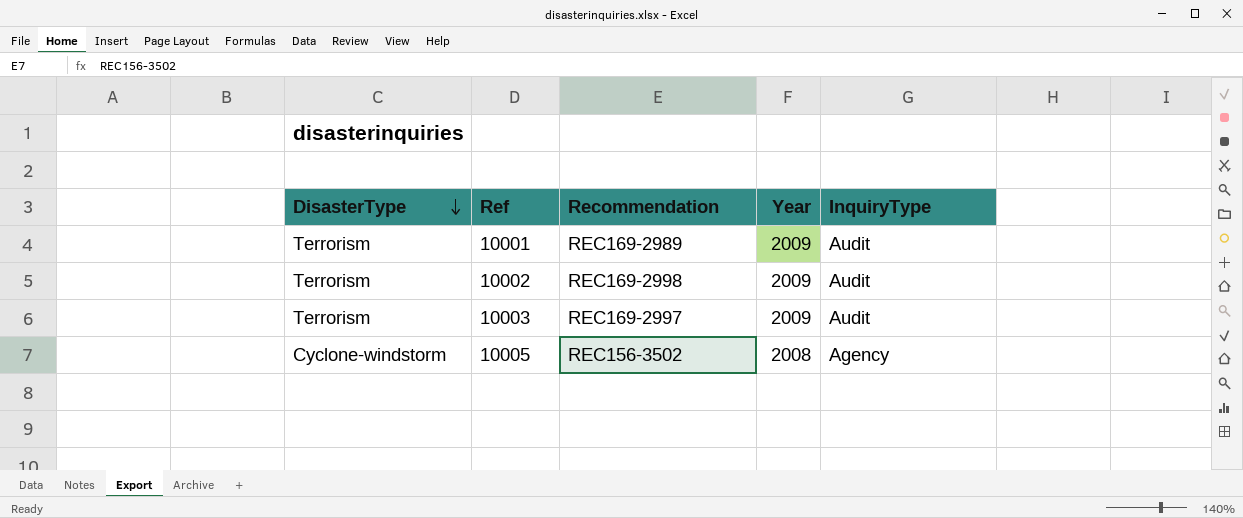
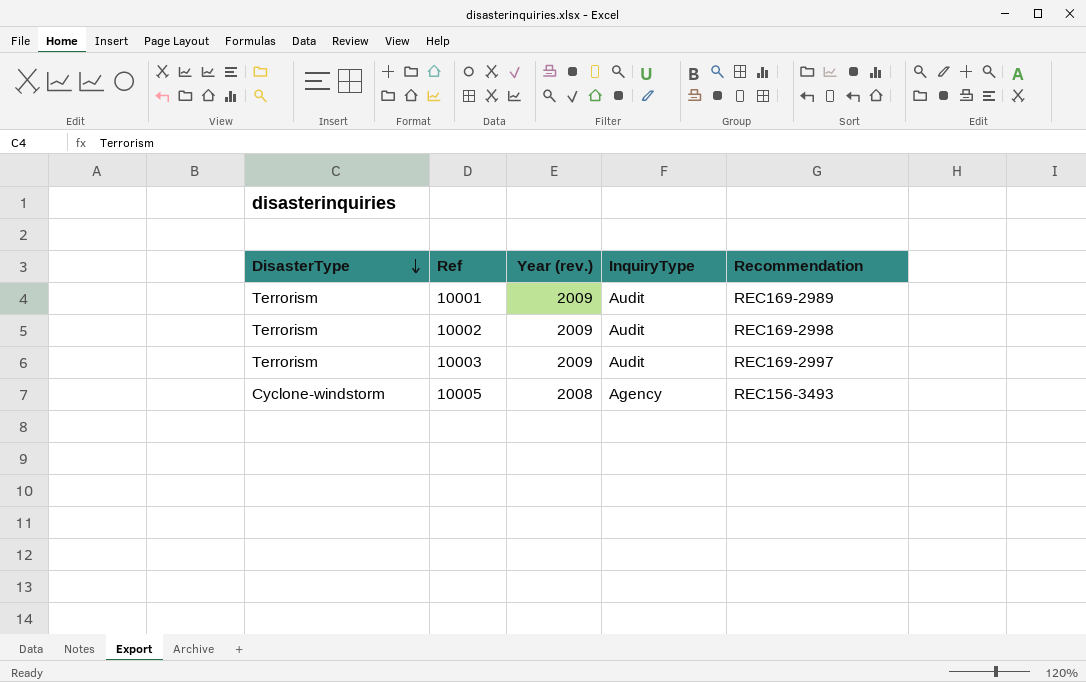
column name: Year -> Year (rev.)
column Recommendation | position: 3 -> 5
10005 | Recommendation: REC156-3502 -> REC156-3493

